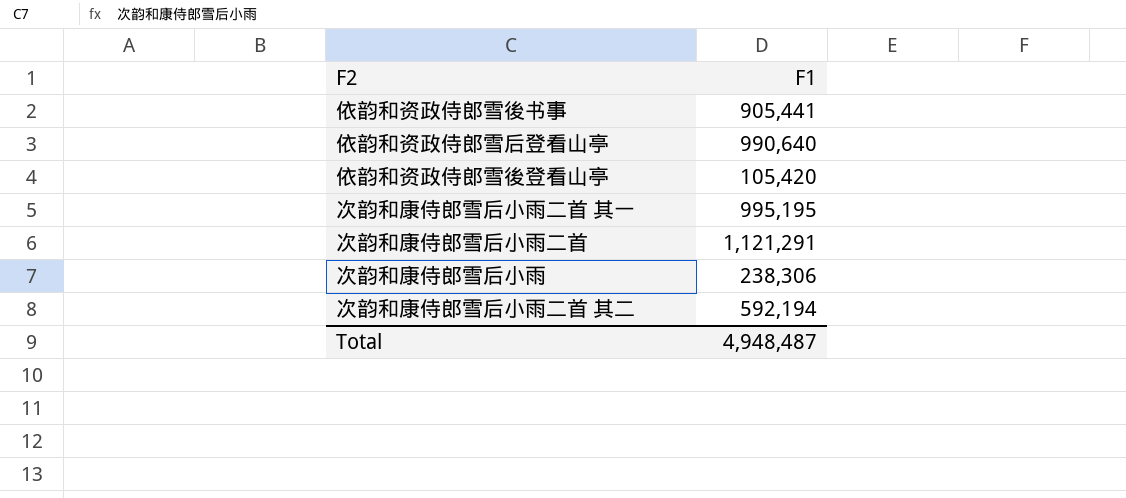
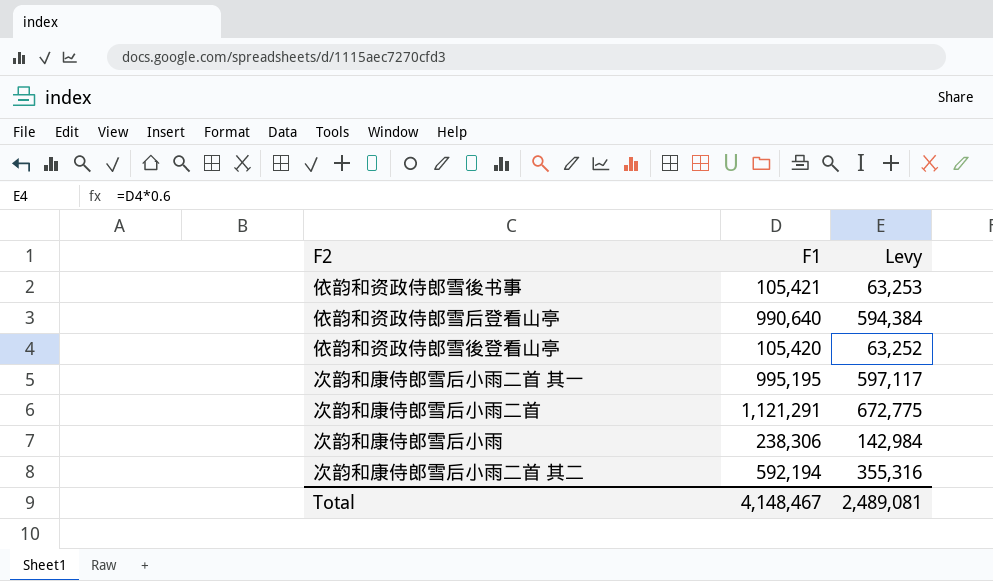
column Levy | formula: none -> [F1] * 0.6
依韵和资政侍郎雪後书事 | F1: 905,441 -> 105,421
Total | F1: 4,948,487 -> 4,148,467

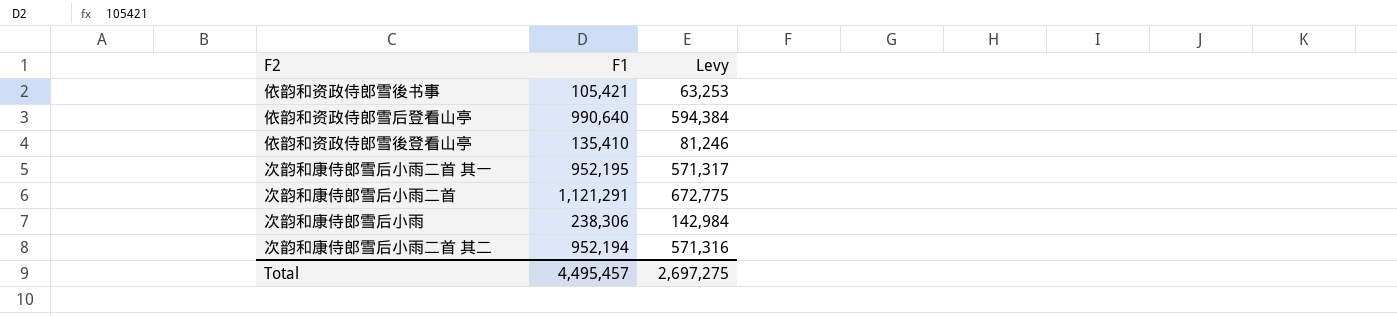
依韵和资政侍郎雪後登看山亭 | F1: 105,420 -> 135,410
依韵和资政侍郎雪後登看山亭 | Levy: 63,252 -> 81,246
次韵和康侍郎雪后小雨二首 其一 | F1: 995,195 -> 952,195
次韵和康侍郎雪后小雨二首 其一 | Levy: 597,117 -> 571,317
次韵和康侍郎雪后小雨二首 其二 | F1: 592,194 -> 952,194
次韵和康侍郎雪后小雨二首 其二 | Levy: 355,316 -> 571,316
Total | F1: 4,148,467 -> 4,495,457
Total | Levy: 2,489,081 -> 2,697,275

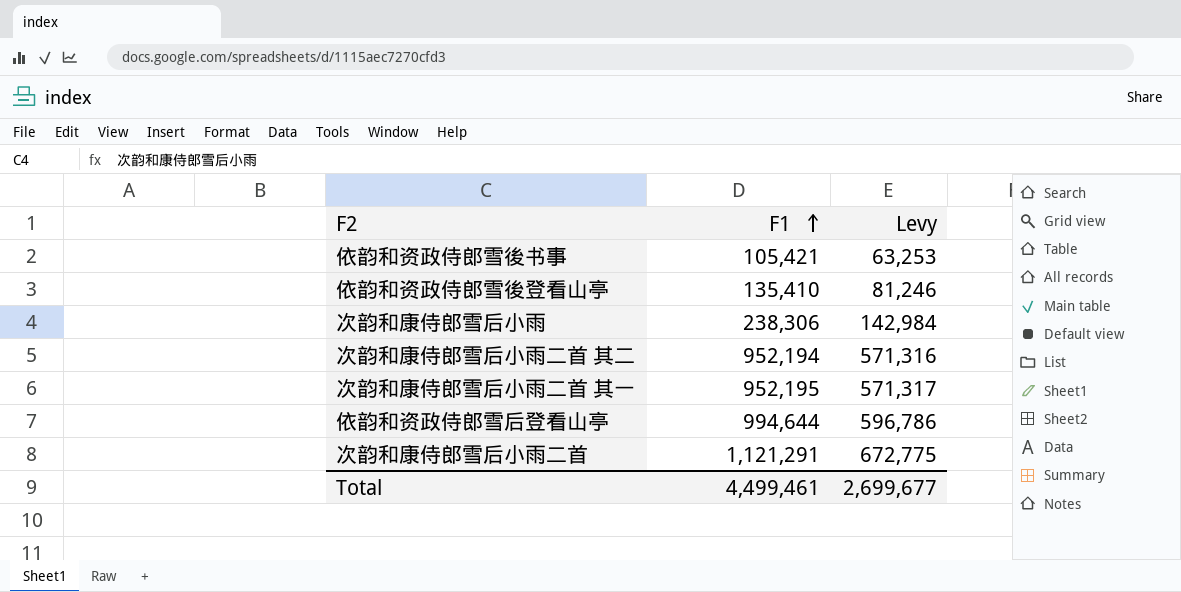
row order: none -> F1 ascending
依韵和资政侍郎雪后登看山亭 | F1: 990,640 -> 994,644
依韵和资政侍郎雪后登看山亭 | Levy: 594,384 -> 596,786
Total | F1: 4,495,457 -> 4,499,461
Total | Levy: 2,697,275 -> 2,699,677

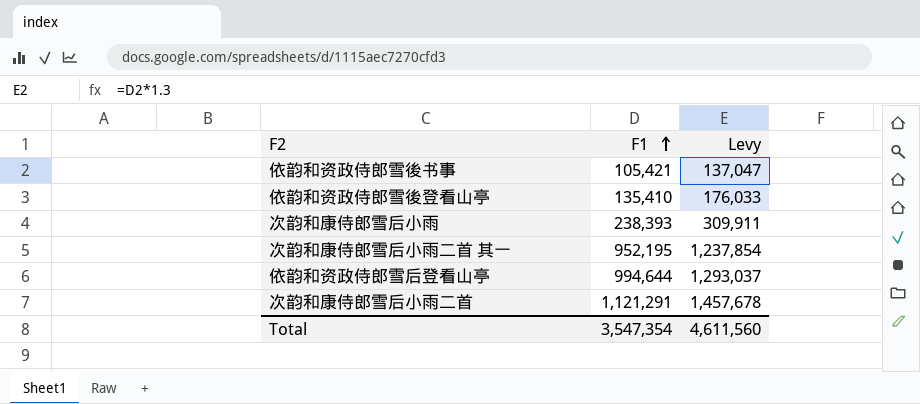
column Levy | formula: [F1] * 0.6 -> [F1] * 1.3
row 次韵和康侍郎雪后小雨二首 其二: 952,194 | 571,316 -> none
次韵和康侍郎雪后小雨 | F1: 238,306 -> 238,393
Total | F1: 4,499,461 -> 3,547,354
Total | Levy: 2,699,677 -> 4,611,560

